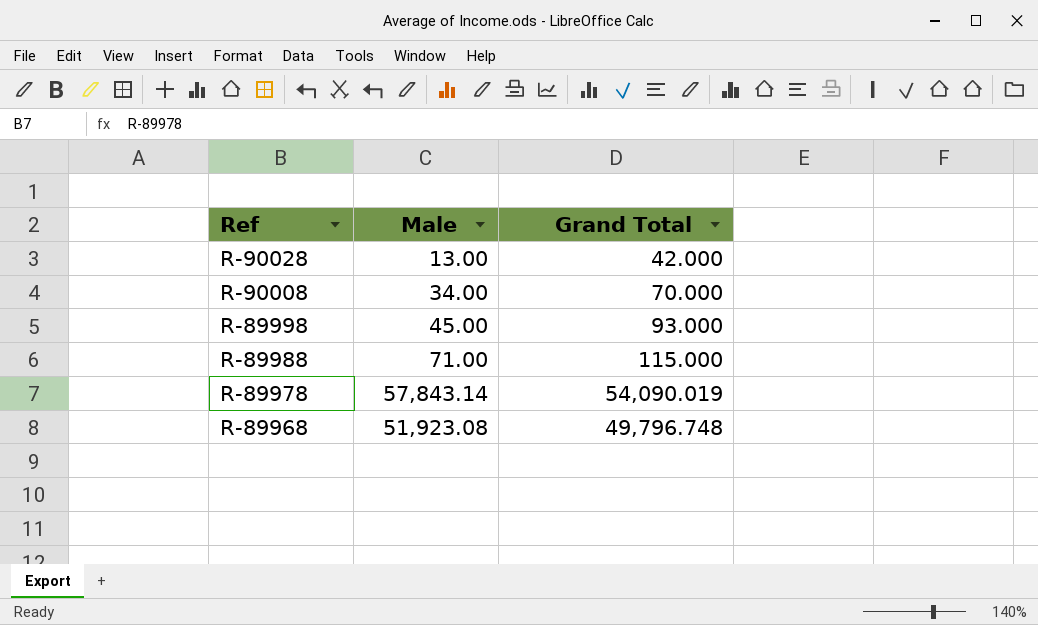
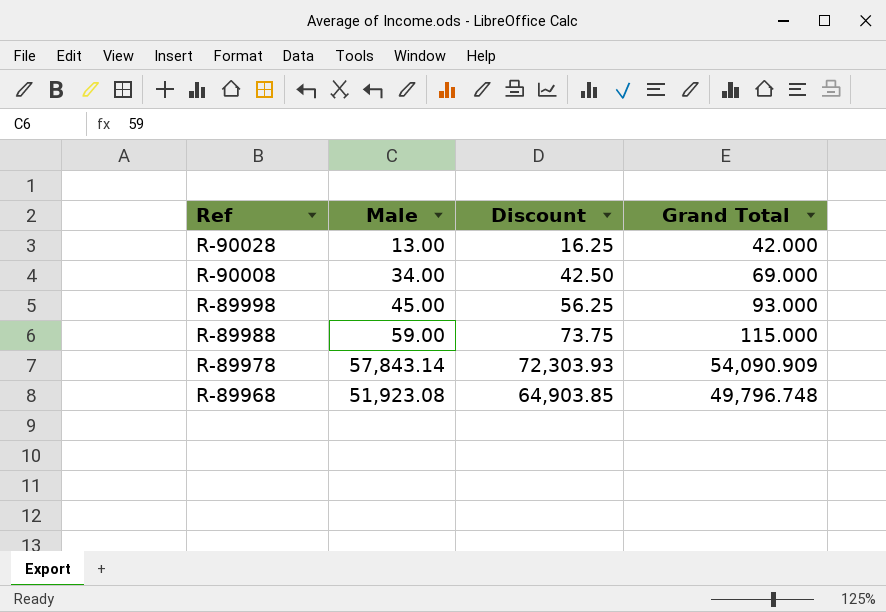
column Discount | formula: none -> [Male] * 1.25
R-90008 | Grand Total: 70.000 -> 69.000
R-89988 | Male: 71.00 -> 59.00
R-89978 | Grand Total: 54,090.019 -> 54,090.909

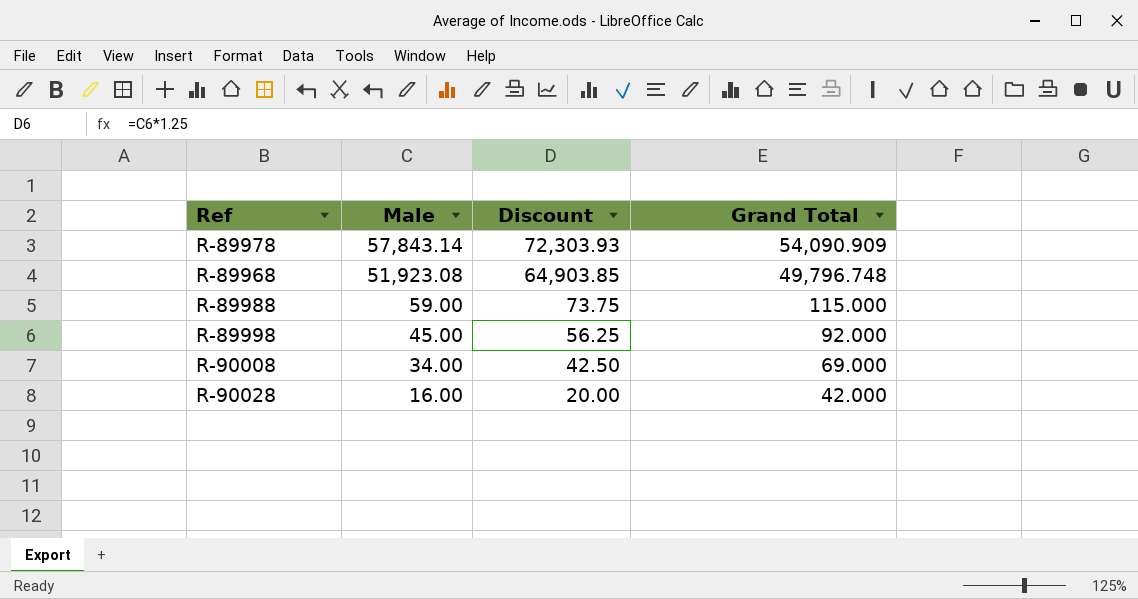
row order: Ref descending -> Male descending
R-89998 | Grand Total: 93.000 -> 92.000
R-90028 | Male: 13.00 -> 16.00
R-90028 | Discount: 16.25 -> 20.00

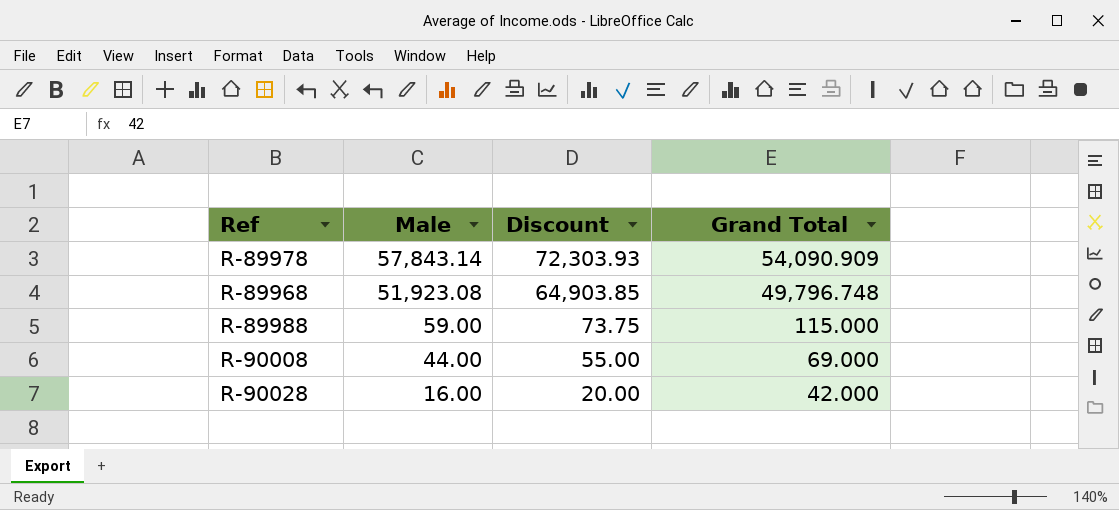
row R-89998: 45.00 | 56.25 | 92.000 -> none
R-90008 | Male: 34.00 -> 44.00
R-90008 | Discount: 42.50 -> 55.00

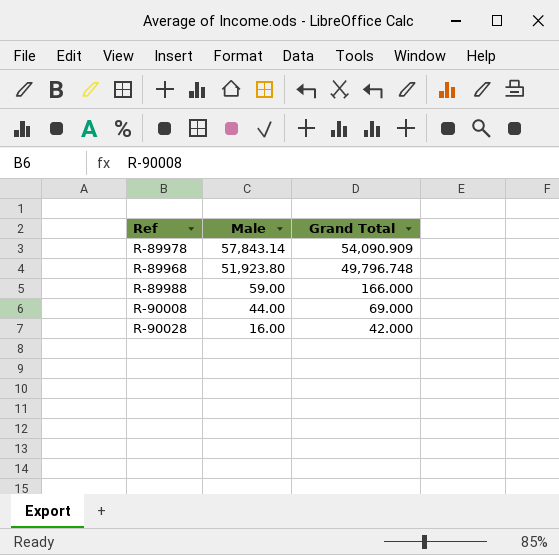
column Discount | formula: [Male] * 1.25 -> none
R-89968 | Male: 51,923.08 -> 51,923.80
R-89988 | Grand Total: 115.000 -> 166.000

